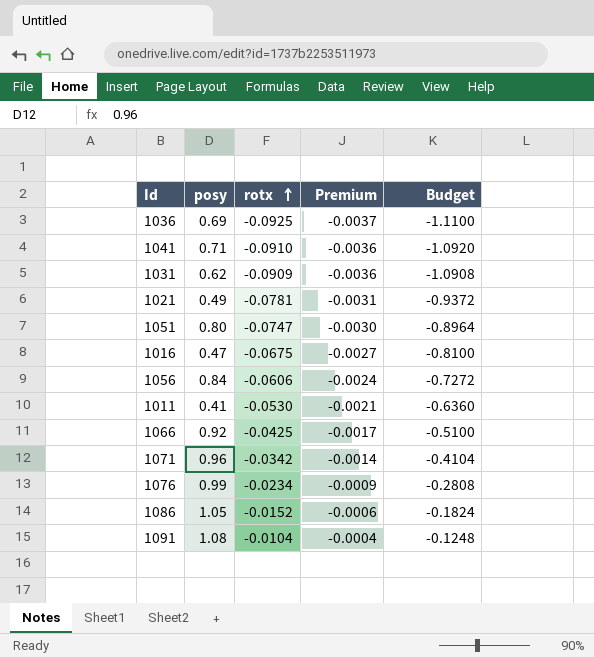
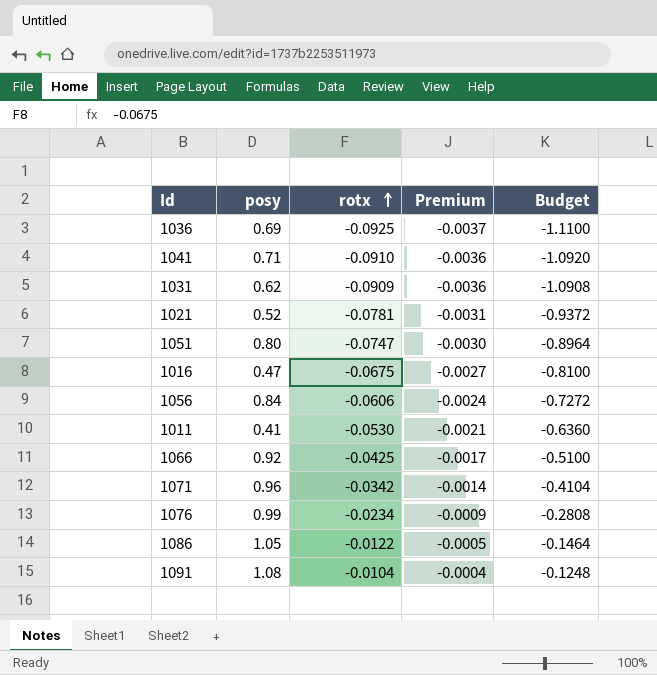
1021 | posy: 0.49 -> 0.52
1086 | rotx: -0.0152 -> -0.0122
1086 | Premium: -0.0006 -> -0.0005
1086 | Budget: -0.1824 -> -0.1464

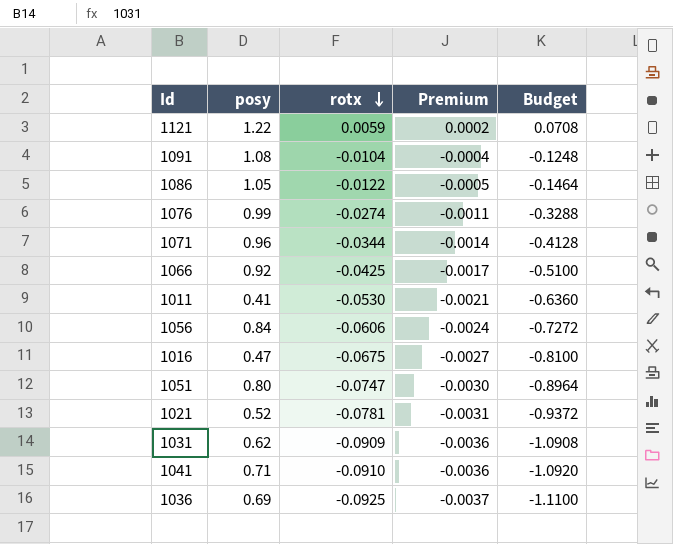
row order: rotx ascending -> rotx descending
row 1121: none -> 1.22 | 0.0059 | 0.0002 | 0.0708
1076 | rotx: -0.0234 -> -0.0274
1076 | Premium: -0.0009 -> -0.0011
1076 | Budget: -0.2808 -> -0.3288
1071 | rotx: -0.0342 -> -0.0344
1071 | Budget: -0.4104 -> -0.4128

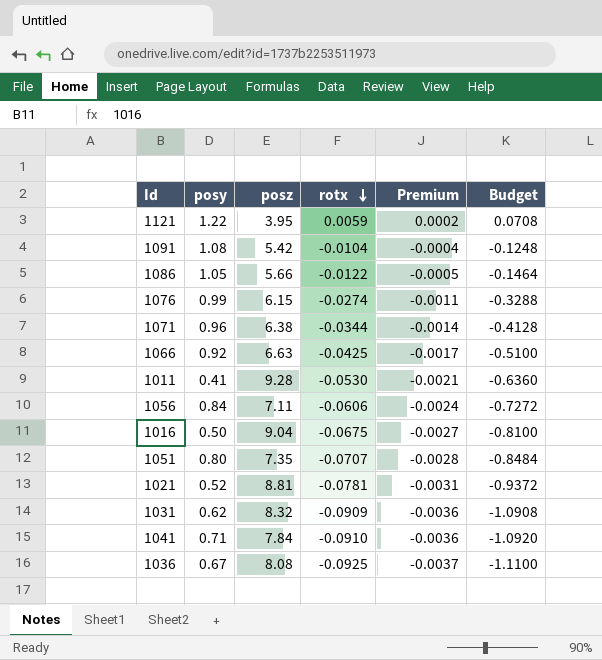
column posz | position: none -> 3
1016 | posy: 0.47 -> 0.50
1051 | rotx: -0.0747 -> -0.0707
1051 | Premium: -0.0030 -> -0.0028
1051 | Budget: -0.8964 -> -0.8484
1036 | posy: 0.69 -> 0.67

